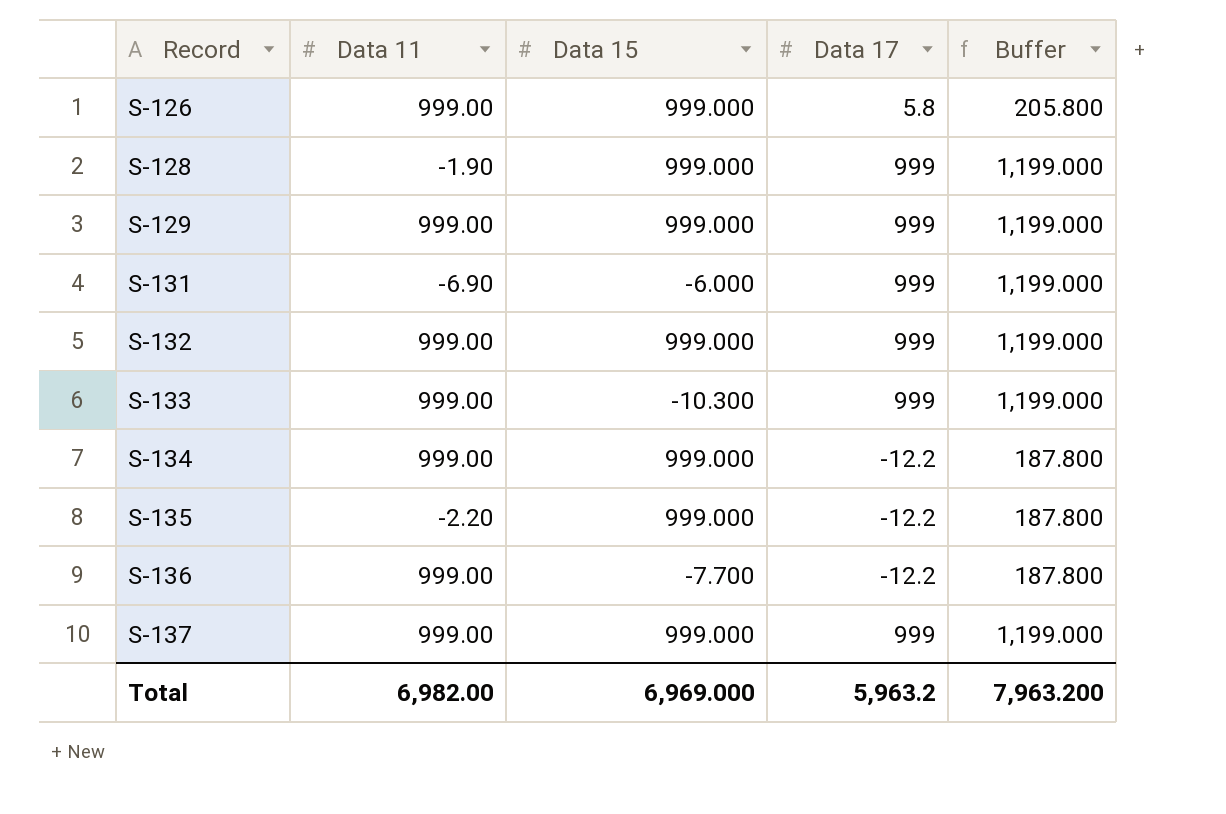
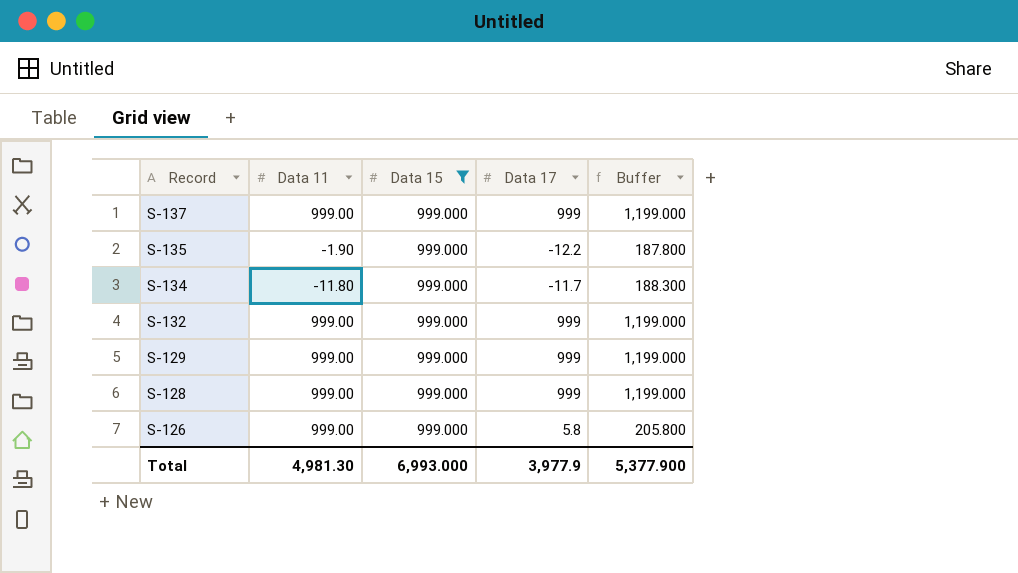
filter: none -> Data 15 = 999.000
row order: Record ascending -> Record descending
S-135 | Data 11: -2.20 -> -1.90
S-134 | Data 11: 999.00 -> -11.80
S-134 | Data 17: -12.2 -> -11.7
S-134 | Buffer: 187.800 -> 188.300
S-128 | Data 11: -1.90 -> 999.00
Total | Data 11: 6,982.00 -> 4,981.30
Total | Data 15: 6,969.000 -> 6,993.000
Total | Data 17: 5,963.2 -> 3,977.9
Total | Buffer: 7,963.200 -> 5,377.900

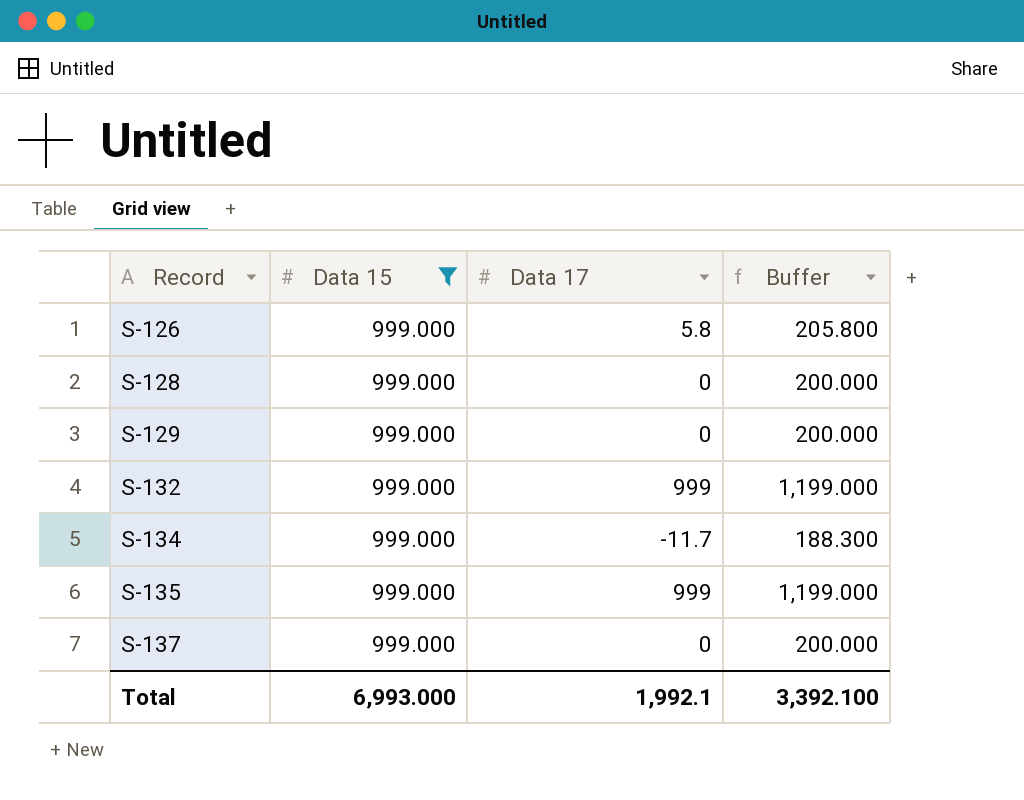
row order: Record descending -> Record ascending
column Data 11 | position: 2 -> none
S-128 | Data 17: 999 -> 0
S-128 | Buffer: 1,199.000 -> 200.000
S-129 | Data 17: 999 -> 0
S-129 | Buffer: 1,199.000 -> 200.000
S-135 | Data 17: -12.2 -> 999
S-135 | Buffer: 187.800 -> 1,199.000
S-137 | Data 17: 999 -> 0
S-137 | Buffer: 1,199.000 -> 200.000
Total | Data 17: 3,977.9 -> 1,992.1
Total | Buffer: 5,377.900 -> 3,392.100

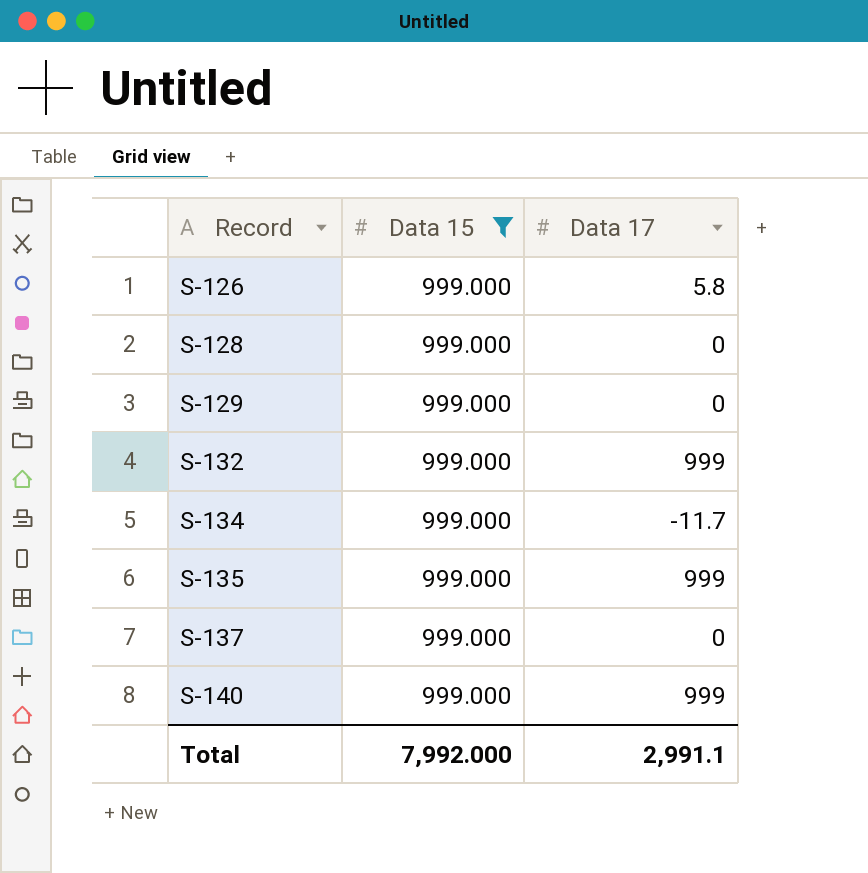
column Buffer | formula: [Data 17] + 200 -> none
row S-140: none -> 999.000 | 999
Total | Data 15: 6,993.000 -> 7,992.000
Total | Data 17: 1,992.1 -> 2,991.1

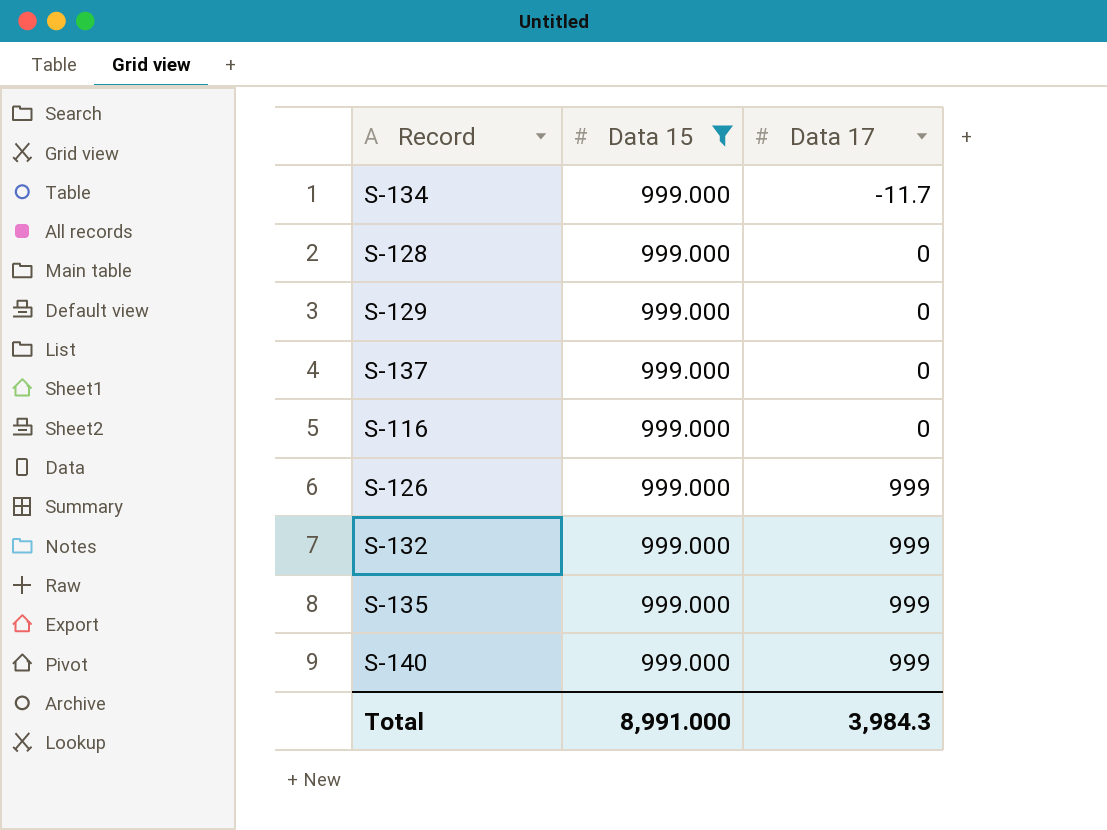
row order: Record ascending -> Data 17 ascending
row S-116: none -> 999.000 | 0
S-126 | Data 17: 5.8 -> 999
Total | Data 15: 7,992.000 -> 8,991.000
Total | Data 17: 2,991.1 -> 3,984.3

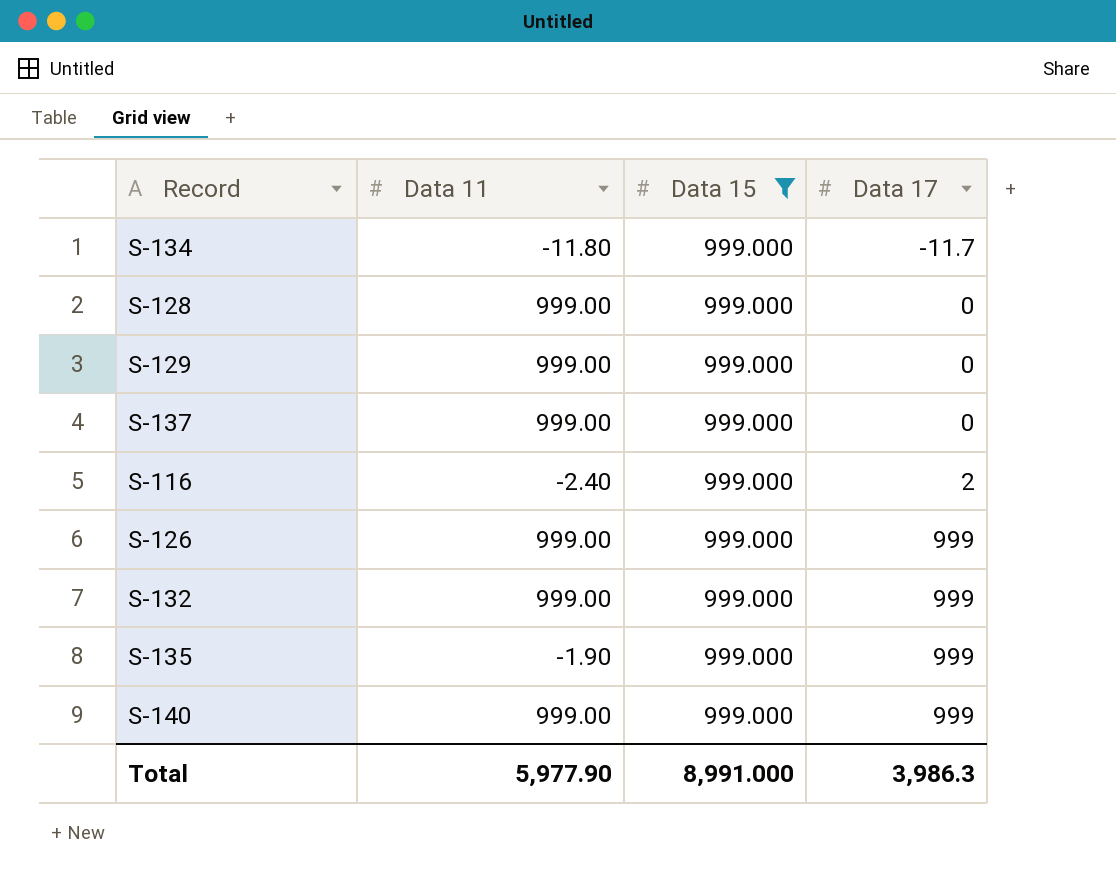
column Data 11 | position: none -> 2
S-116 | Data 17: 0 -> 2
Total | Data 17: 3,984.3 -> 3,986.3

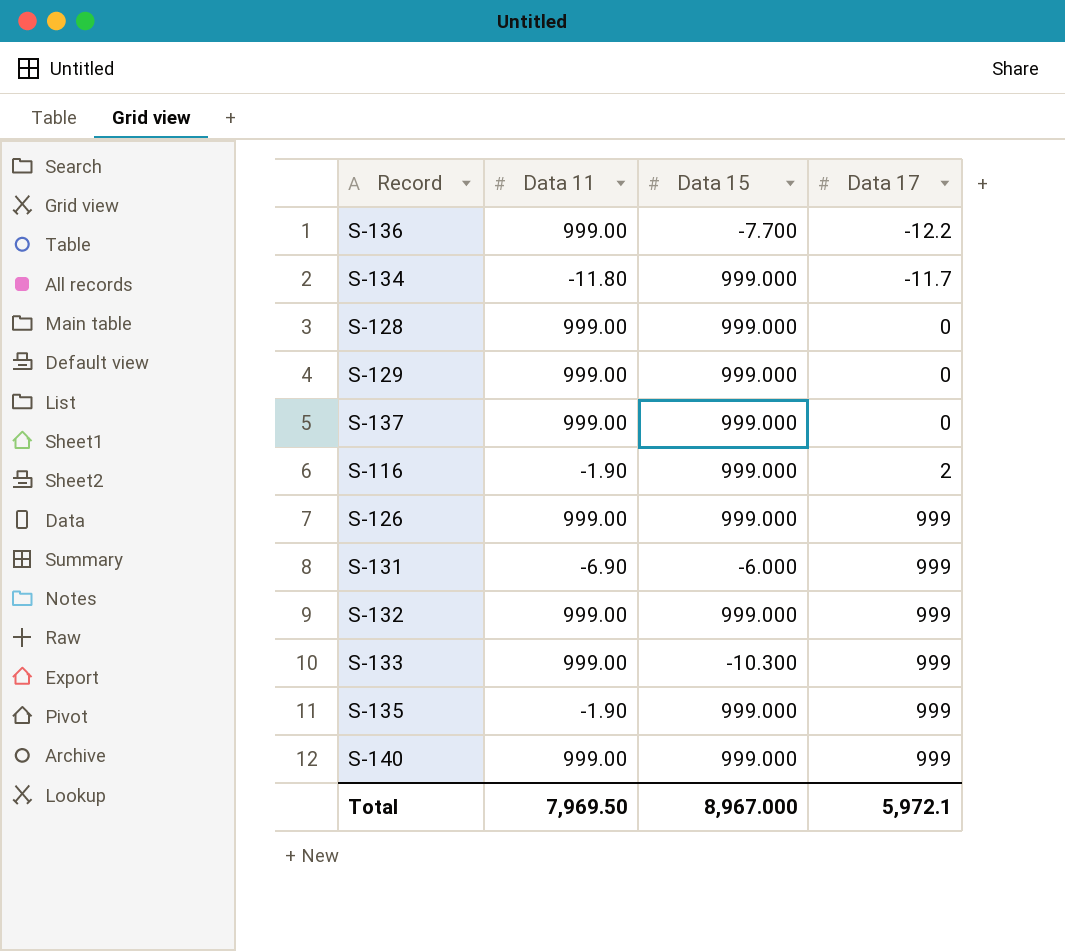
filter: Data 15 = 999.000 -> none
S-116 | Data 11: -2.40 -> -1.90
Total | Data 11: 5,977.90 -> 7,969.50
Total | Data 15: 8,991.000 -> 8,967.000
Total | Data 17: 3,986.3 -> 5,972.1

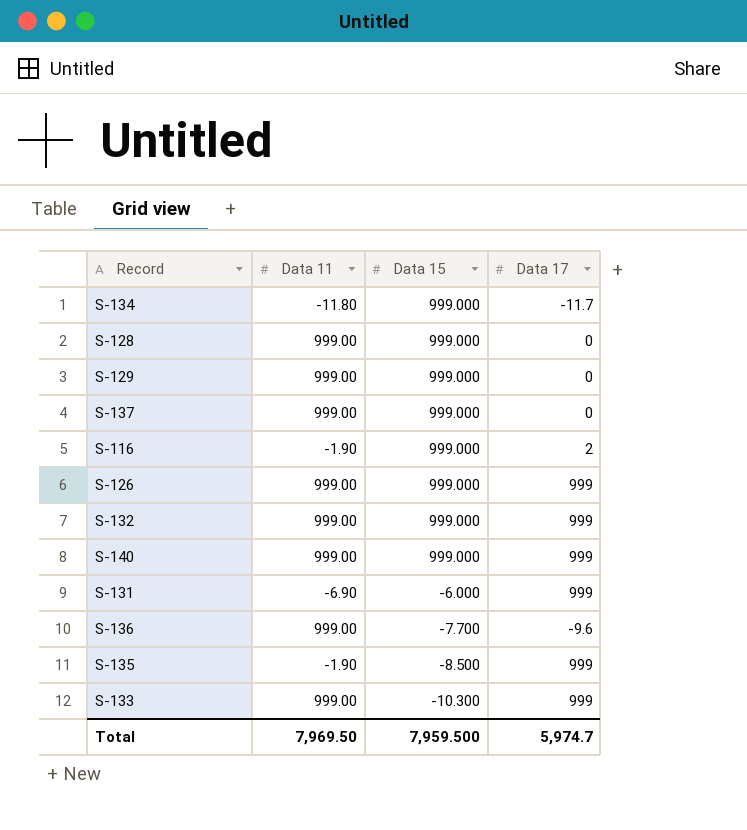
row order: Data 17 ascending -> Data 15 descending
S-136 | Data 17: -12.2 -> -9.6
S-135 | Data 15: 999.000 -> -8.500
Total | Data 15: 8,967.000 -> 7,959.500
Total | Data 17: 5,972.1 -> 5,974.7

